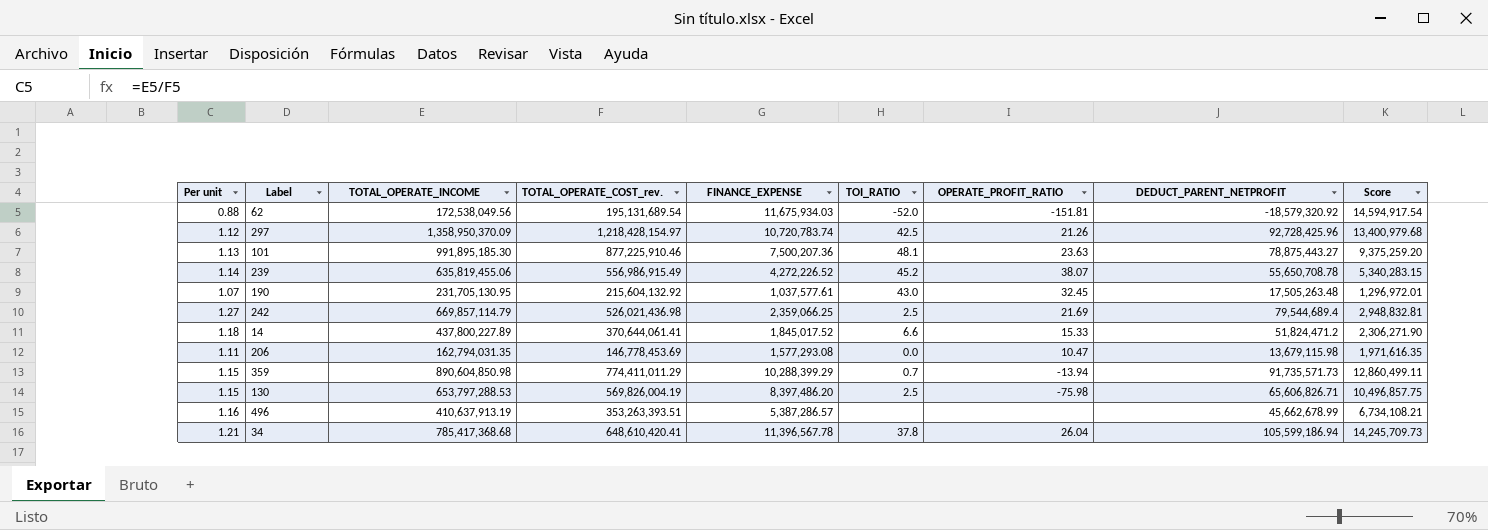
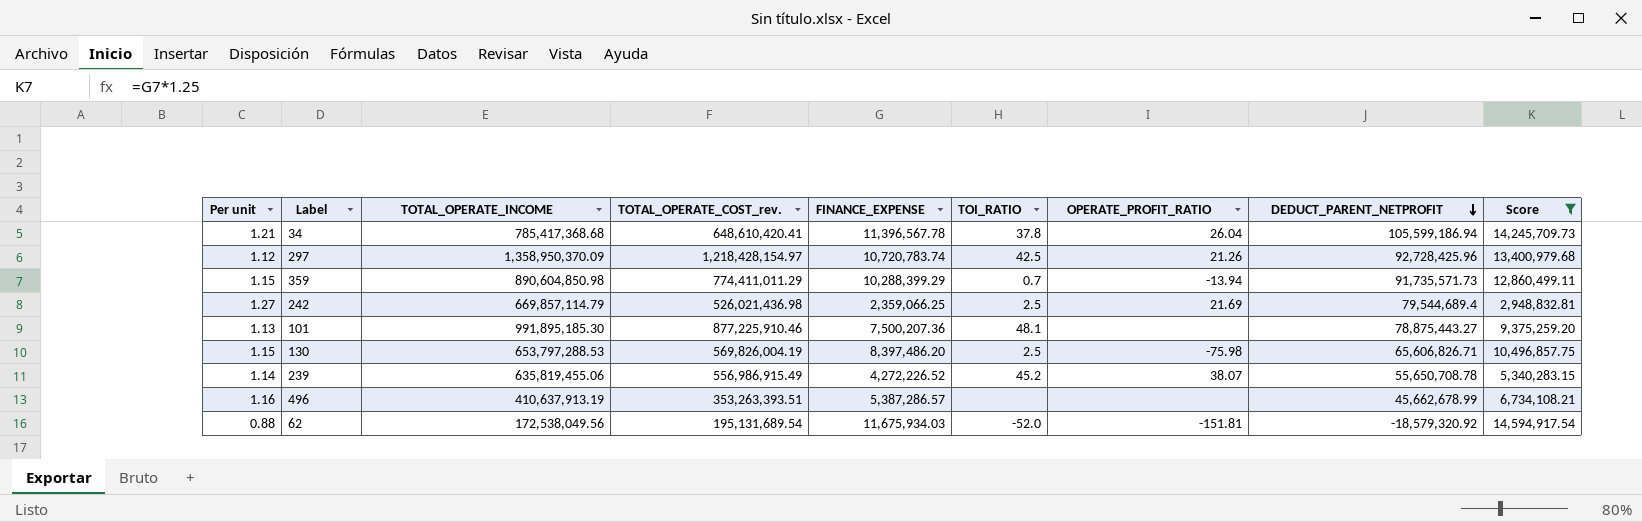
filter: none -> Score >= 2,948,832.81
row order: none -> DEDUCT_PARENT_NETPROFIT descending
101 | OPERATE_PROFIT_RATIO: 23.63 -> none

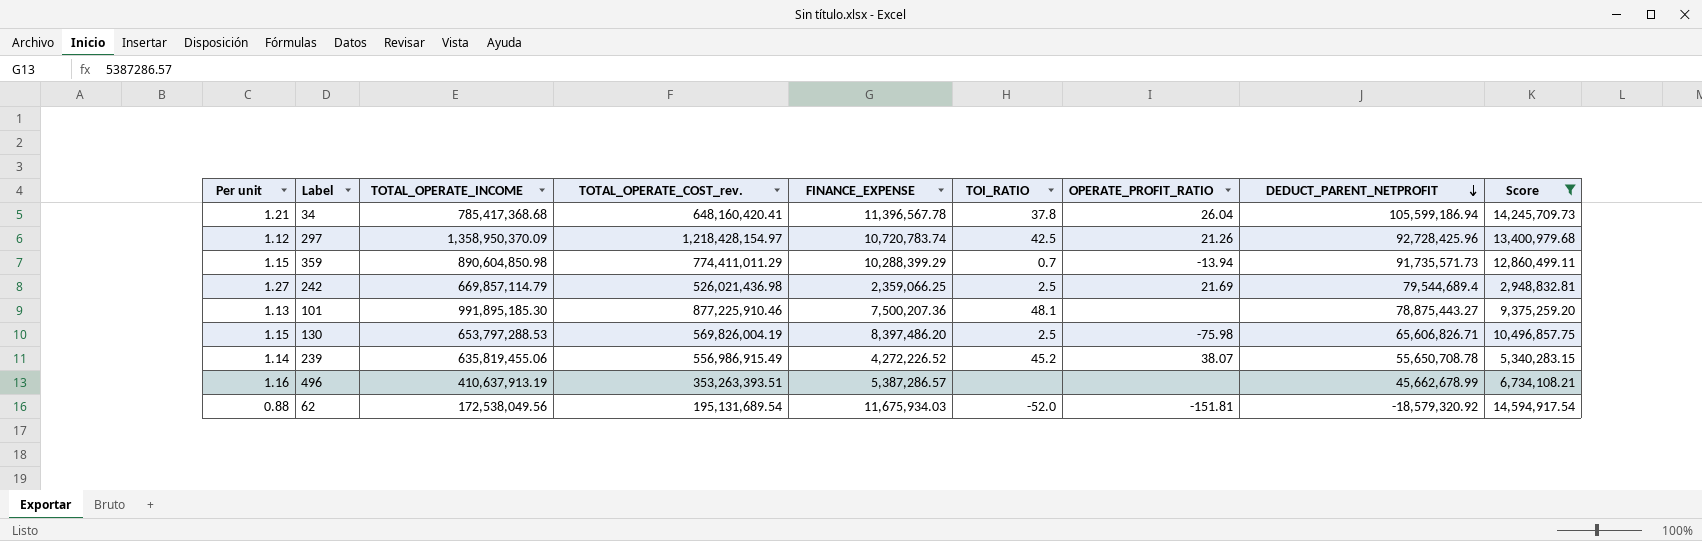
34 | TOTAL_OPERATE_COST_rev.: 648,610,420.41 -> 648,160,420.41

